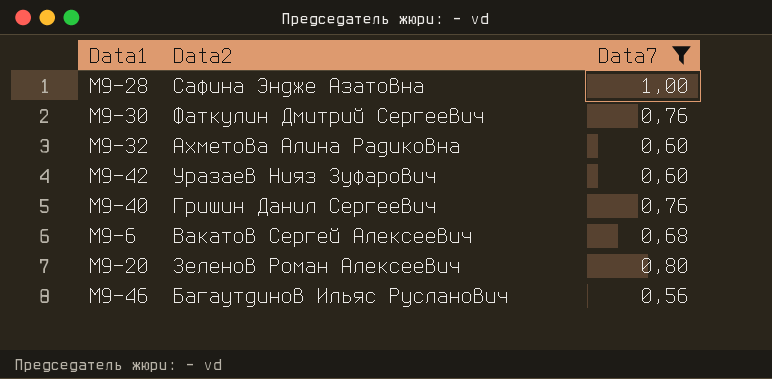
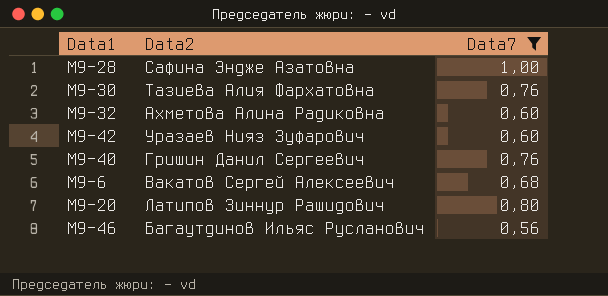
М9-30 | Data2: Фаткулин Дмитрий Сергеевич -> Тазиева Алия Фархатовна
М9-20 | Data2: Зеленов Роман Алексеевич -> Латипов Зиннур Рашидович

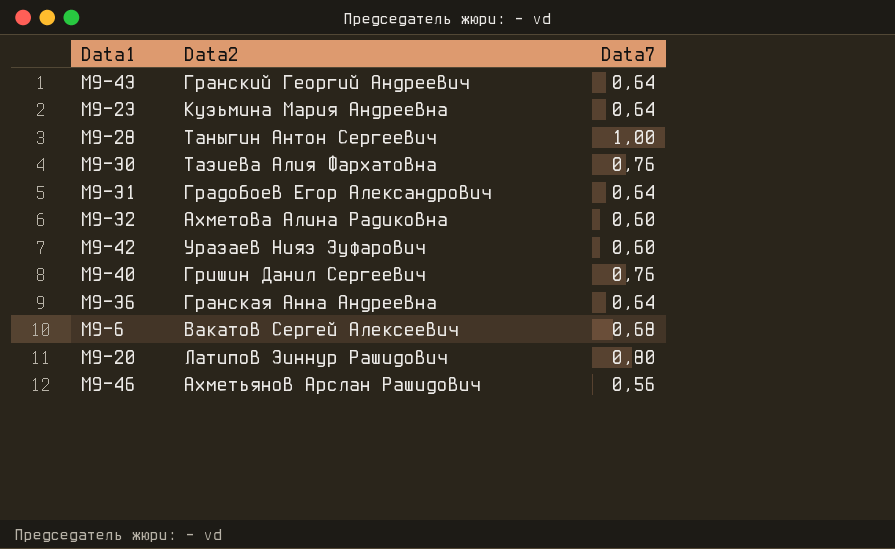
filter: Data7 != 0,64 -> none
М9-28 | Data2: Сафина Эндже Азатовна -> Таныгин Антон Сергеевич
М9-46 | Data2: Багаутдинов Ильяс Русланович -> Ахметьянов Арслан Рашидович

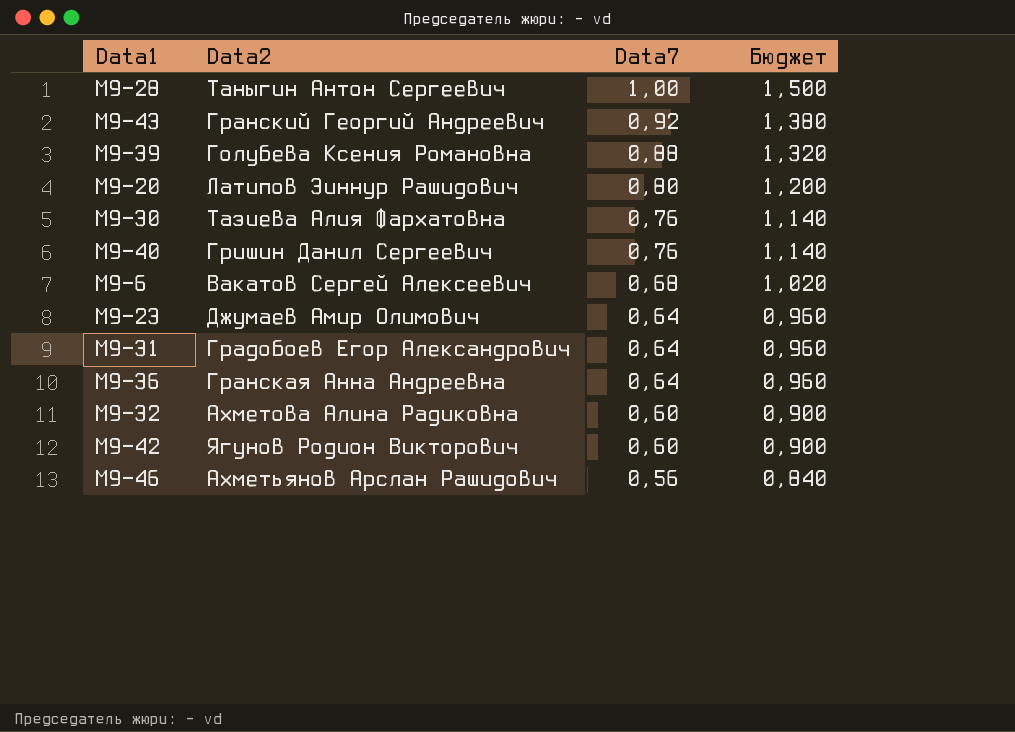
row order: none -> Data7 descending
column Бюджет | formula: none -> [Data7] * 1,5
М9-43 | Data7: 0,64 -> 0,92
row М9-39: none -> Голубева Ксения Романовна | 0,88 | 1,320
М9-23 | Data2: Кузьмина Мария Андреевна -> Джумаев Амир Олимович
М9-42 | Data2: Уразаев Нияз Зуфарович -> Ягунов Родион Викторович

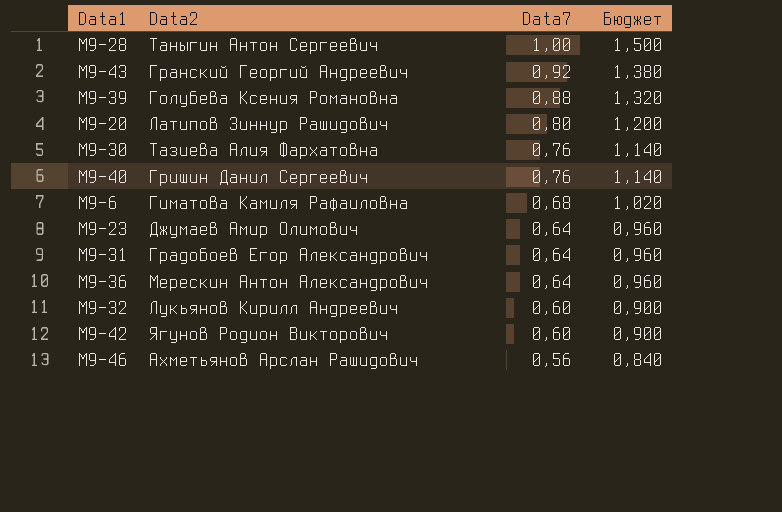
М9-6 | Data2: Вакатов Сергей Алексеевич -> Гиматова Камиля Рафаиловна
М9-36 | Data2: Гранская Анна Андреевна -> Мерескин Антон Александрович
М9-32 | Data2: Ахметова Алина Радиковна -> Лукьянов Кирилл Андреевич

